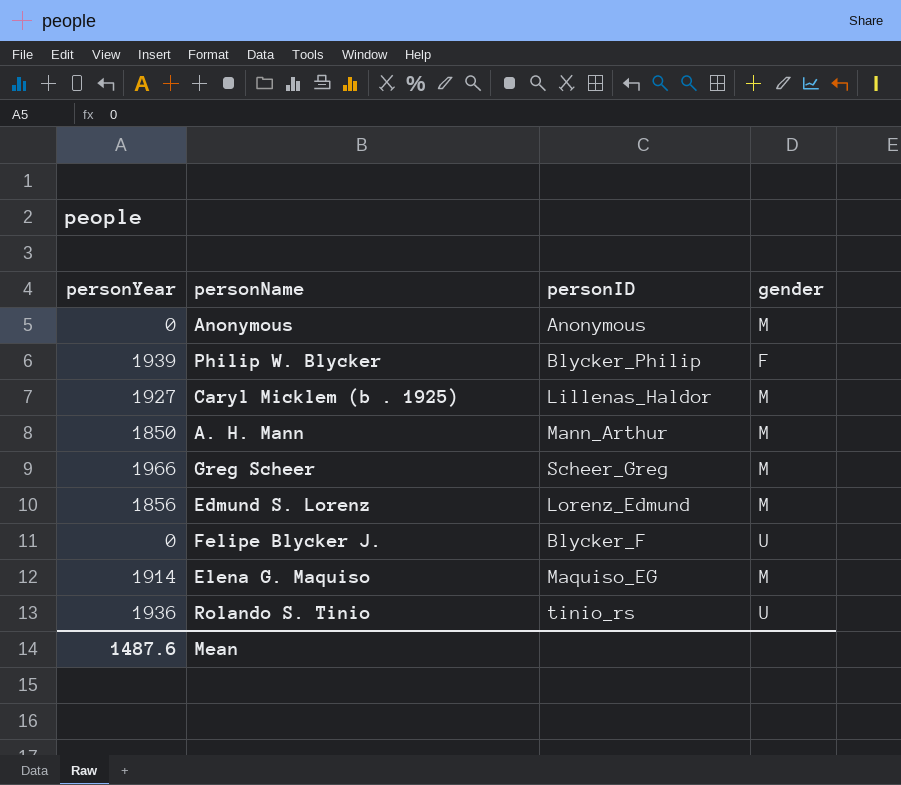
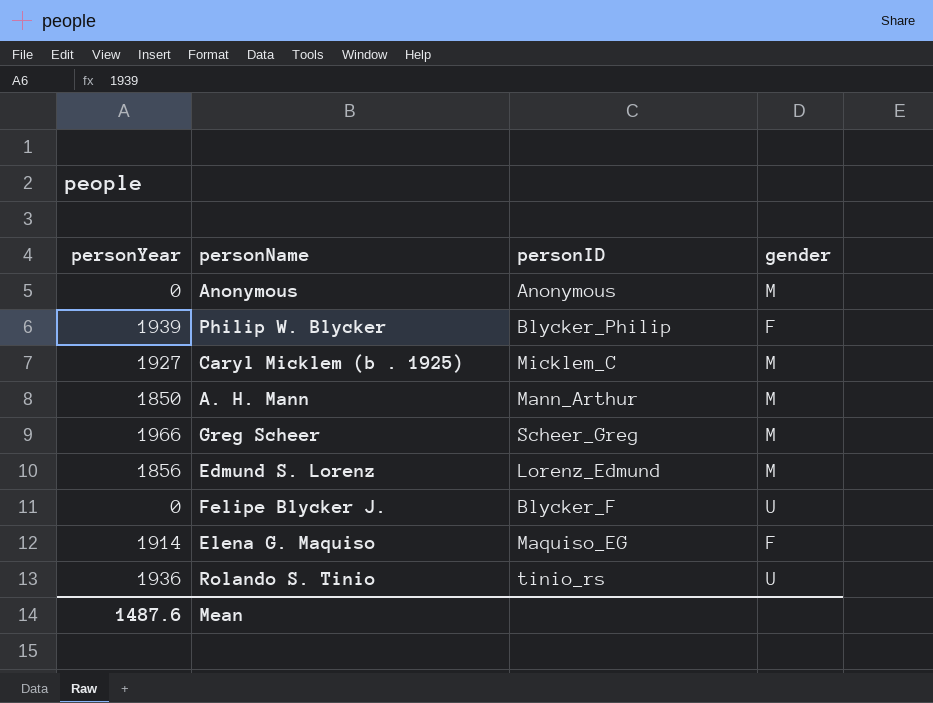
Caryl Micklem (b . 1925) | personID: Lillenas_Haldor -> Micklem_C
Elena G. Maquiso | gender: M -> F

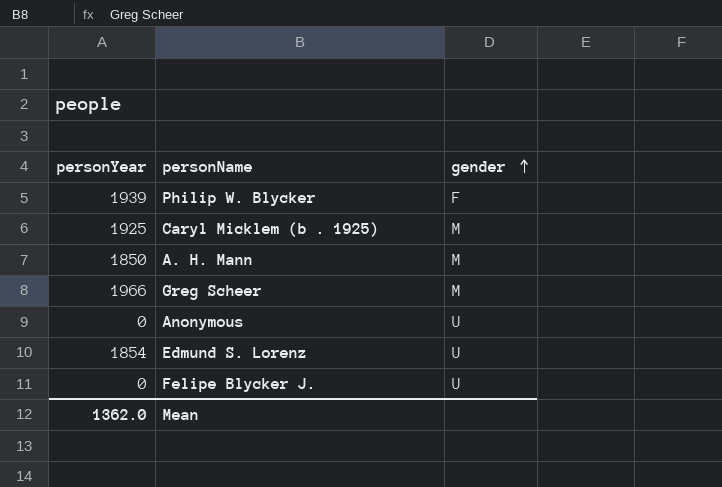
row order: none -> gender ascending
column personID | position: 3 -> none
row Elena G. Maquiso: 1914 | Maquiso_EG | F -> none
row Rolando S. Tinio: 1936 | tinio_rs | U -> none
Caryl Micklem (b . 1925) | personYear: 1927 -> 1925
Anonymous | gender: M -> U
Edmund S. Lorenz | personYear: 1856 -> 1854
Edmund S. Lorenz | gender: M -> U
Mean | personYear: 1487.6 -> 1362.0

